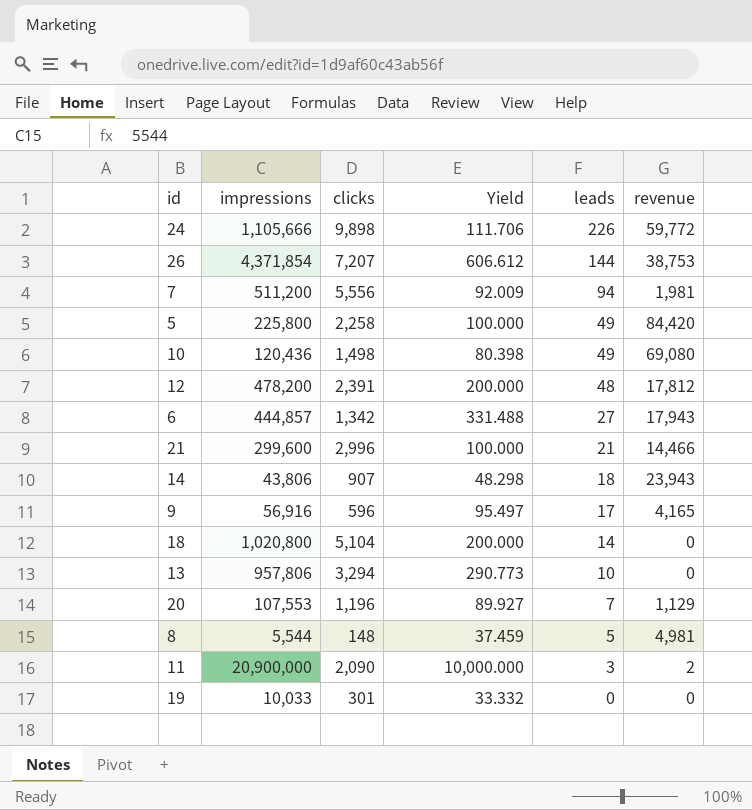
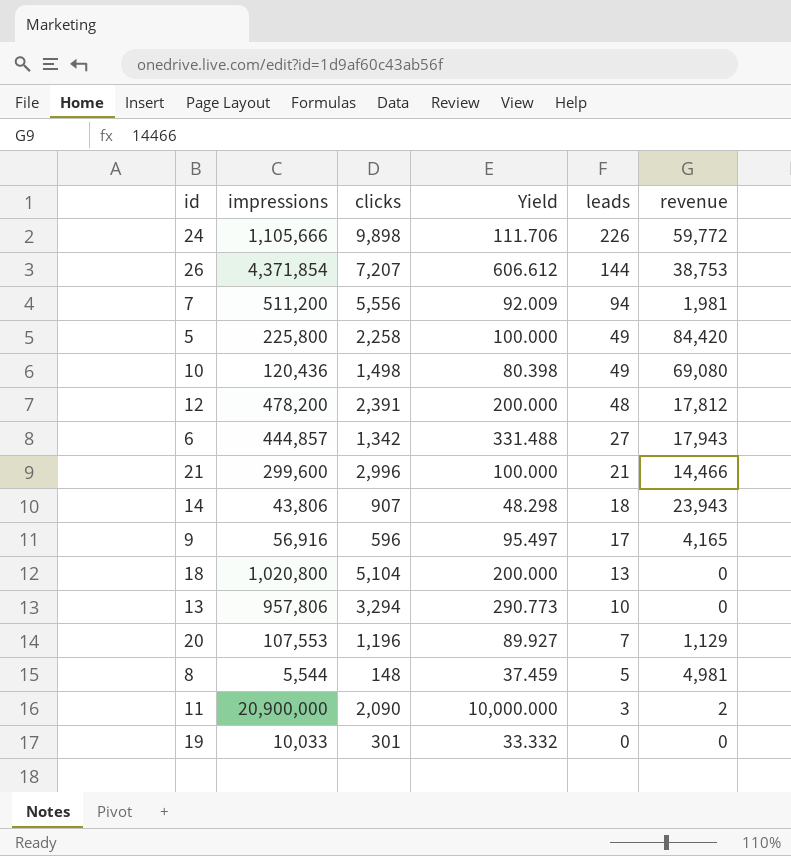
18 | leads: 14 -> 13

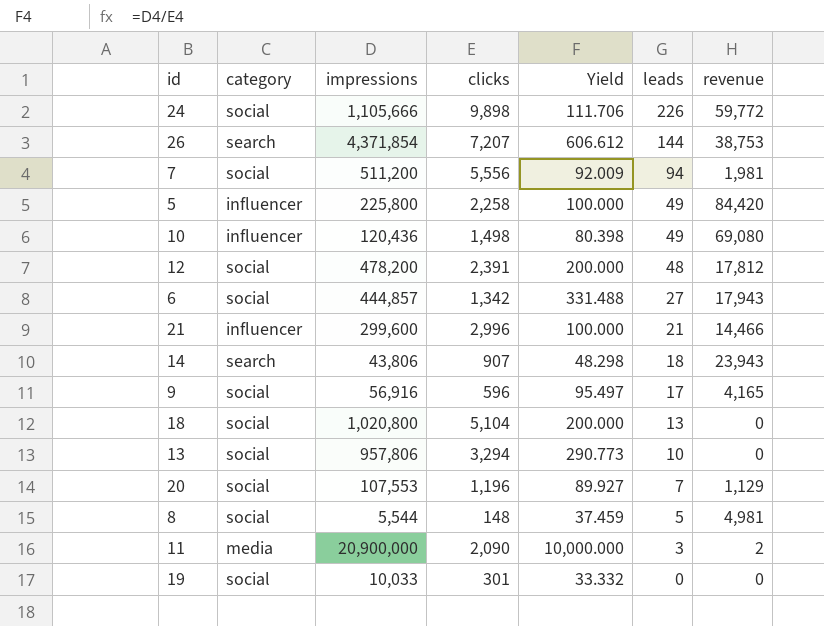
column category | position: none -> 2

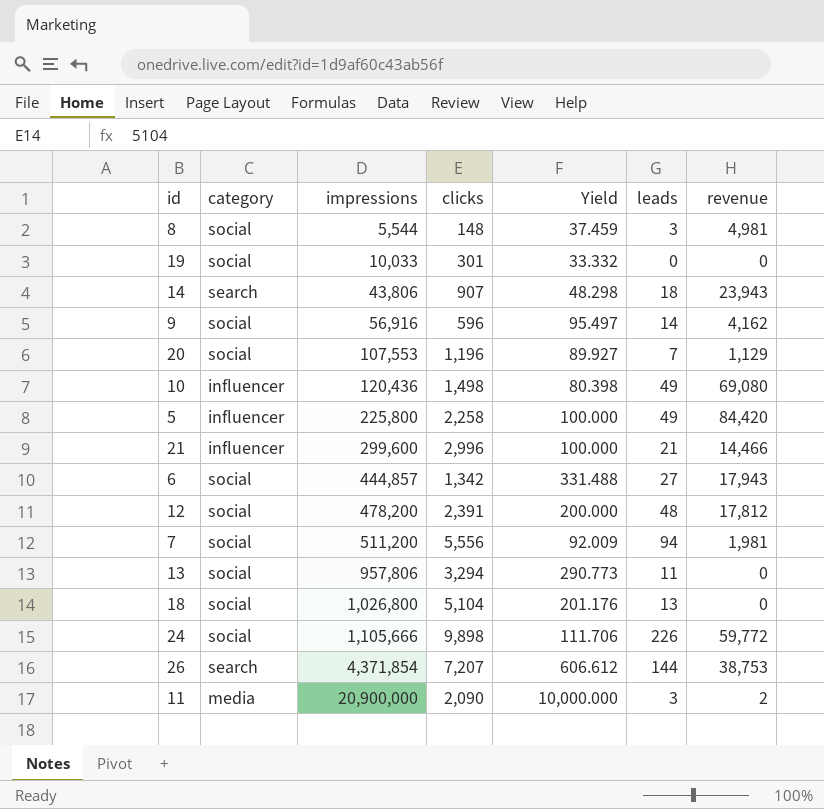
row order: leads descending -> impressions ascending
8 | leads: 5 -> 3
9 | leads: 17 -> 14
9 | revenue: 4,165 -> 4,162
13 | leads: 10 -> 11
18 | impressions: 1,020,800 -> 1,026,800
18 | Yield: 200.000 -> 201.176

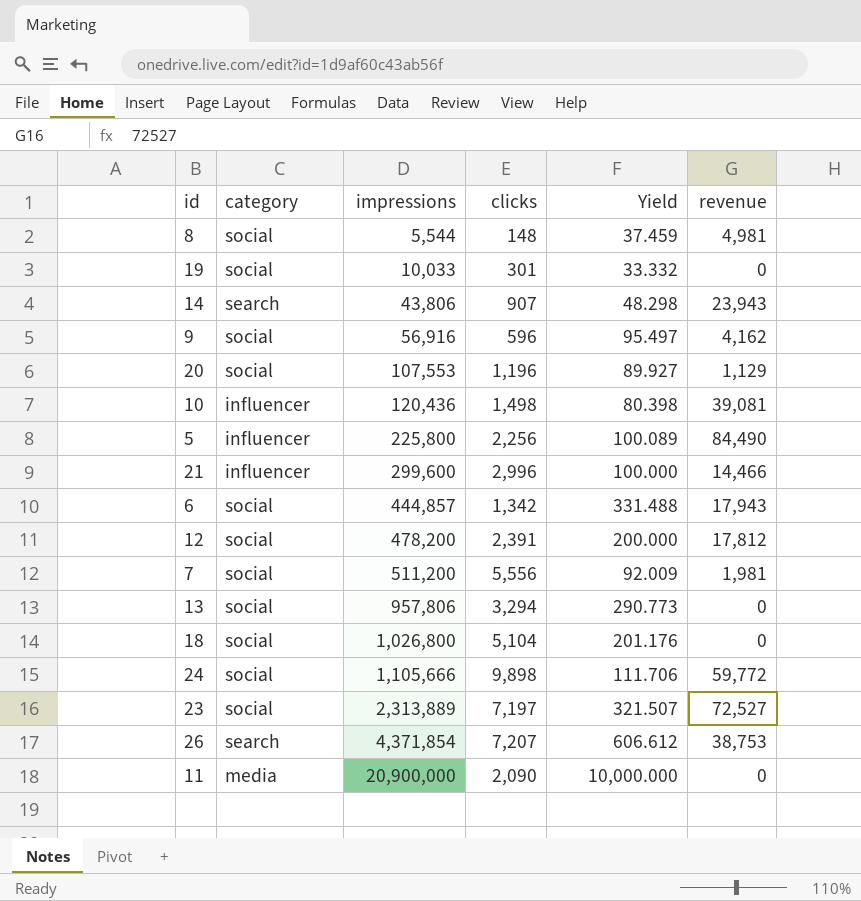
column leads | position: 6 -> none
10 | revenue: 69,080 -> 39,081
5 | clicks: 2,258 -> 2,256
5 | Yield: 100.000 -> 100.089
5 | revenue: 84,420 -> 84,490
row 23: none -> social | 2,313,889 | 7,197 | 321.507 | 72,527
11 | revenue: 2 -> 0

